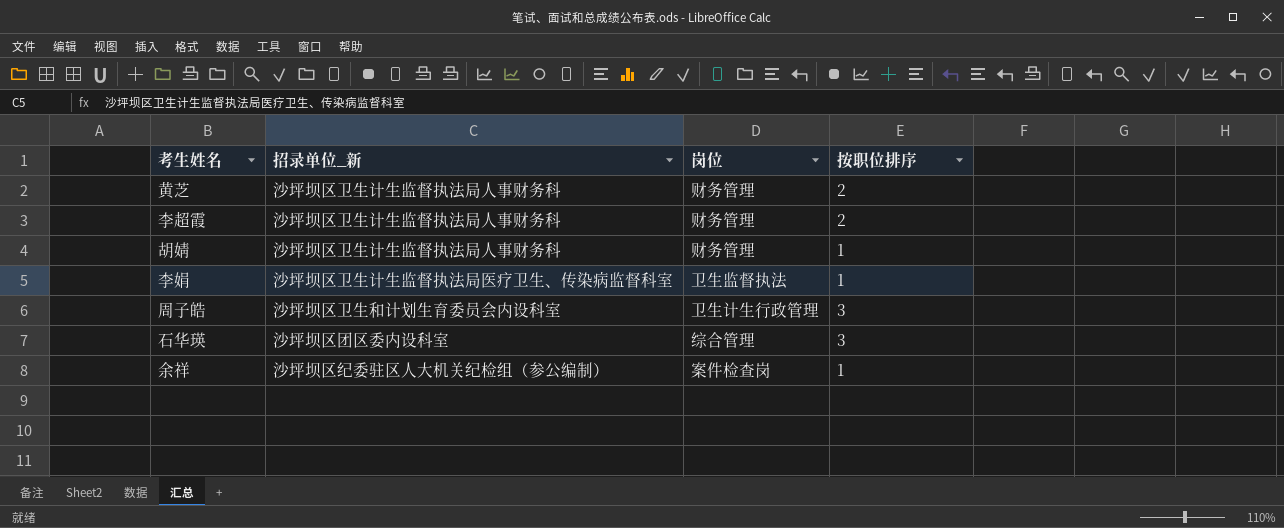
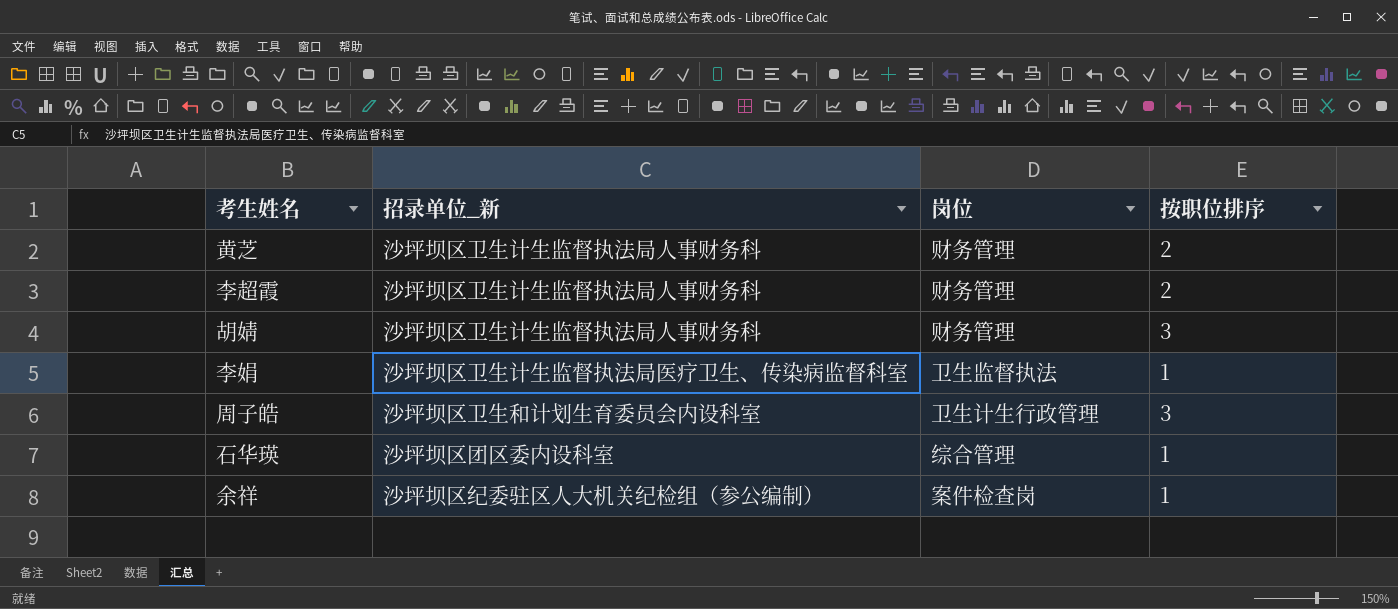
胡婧 | 按职位排序: 1 -> 3
石华瑛 | 按职位排序: 3 -> 1

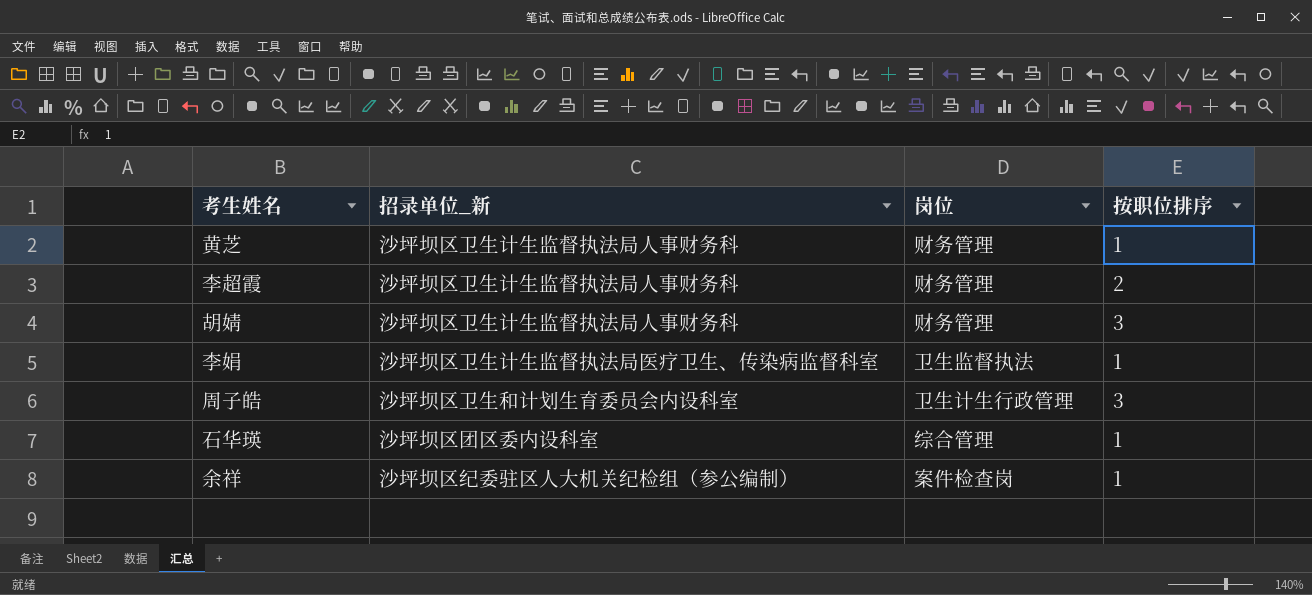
黄芝 | 按职位排序: 2 -> 1

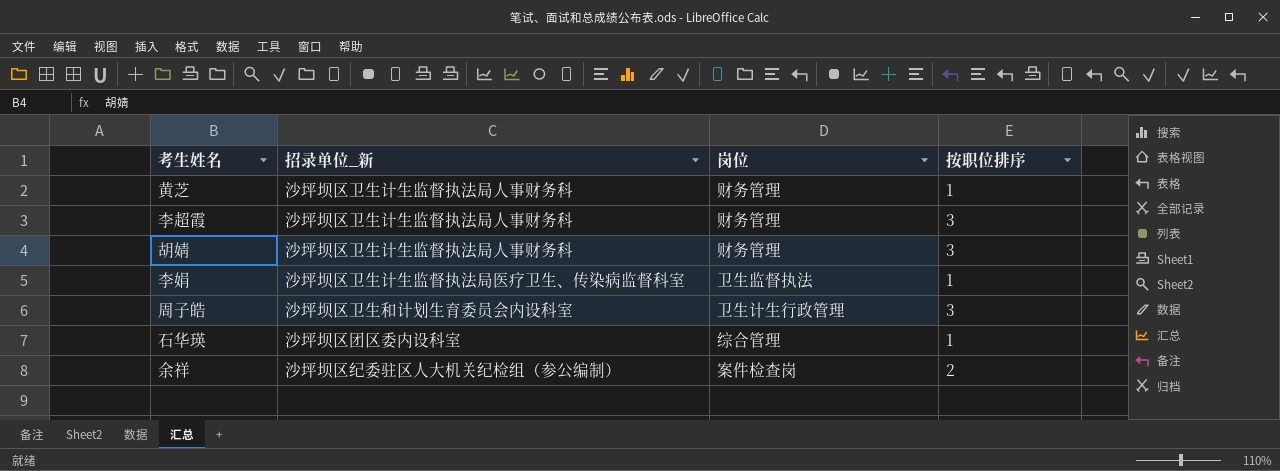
李超霞 | 按职位排序: 2 -> 3
余祥 | 按职位排序: 1 -> 2

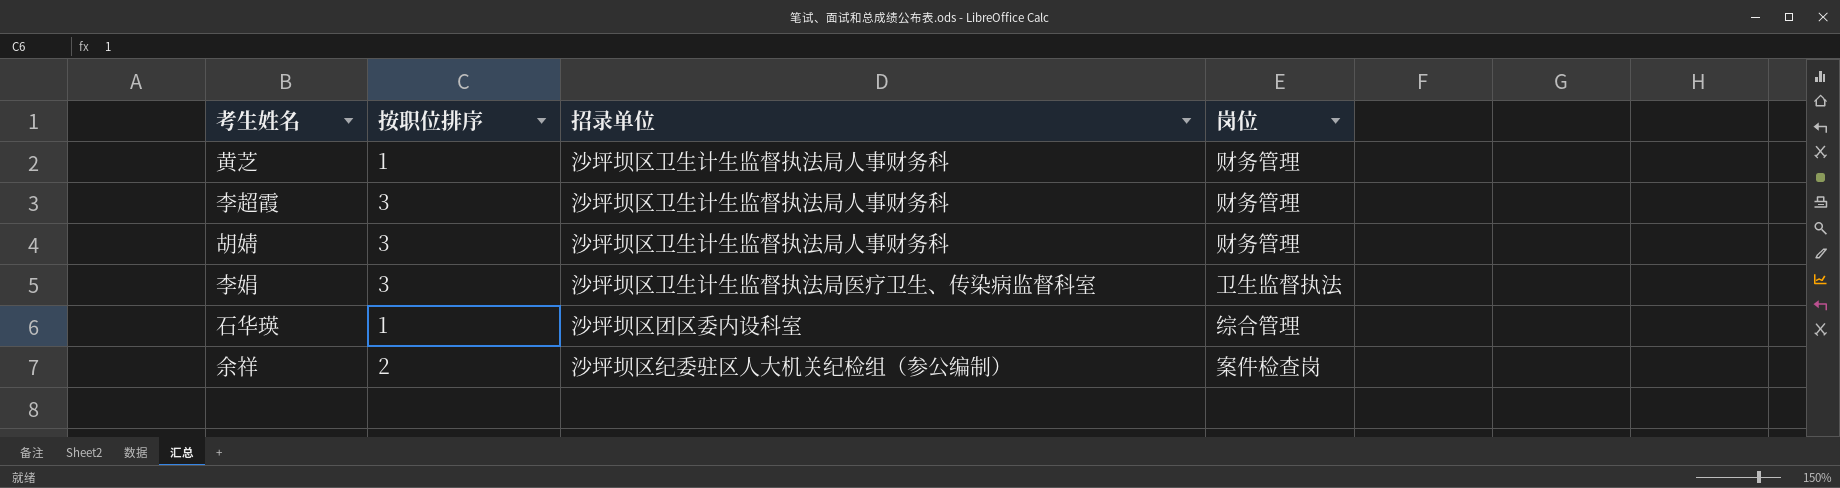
column 按职位排序 | position: 4 -> 2
column name: 招录单位_新 -> 招录单位
row 周子皓: 沙坪坝区卫生和计划生育委员会内设科室 | 卫生计生行政管理 | 3 -> none
李娟 | 按职位排序: 1 -> 3

